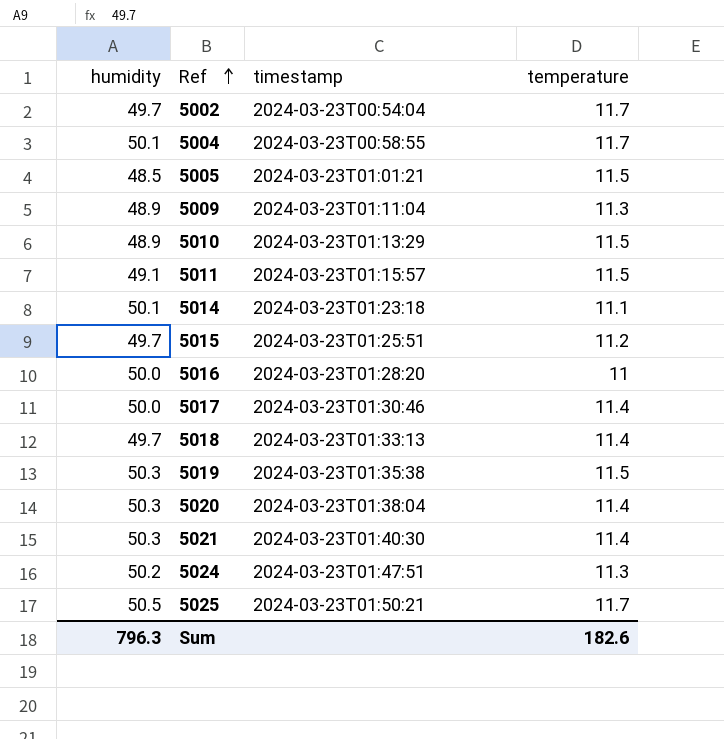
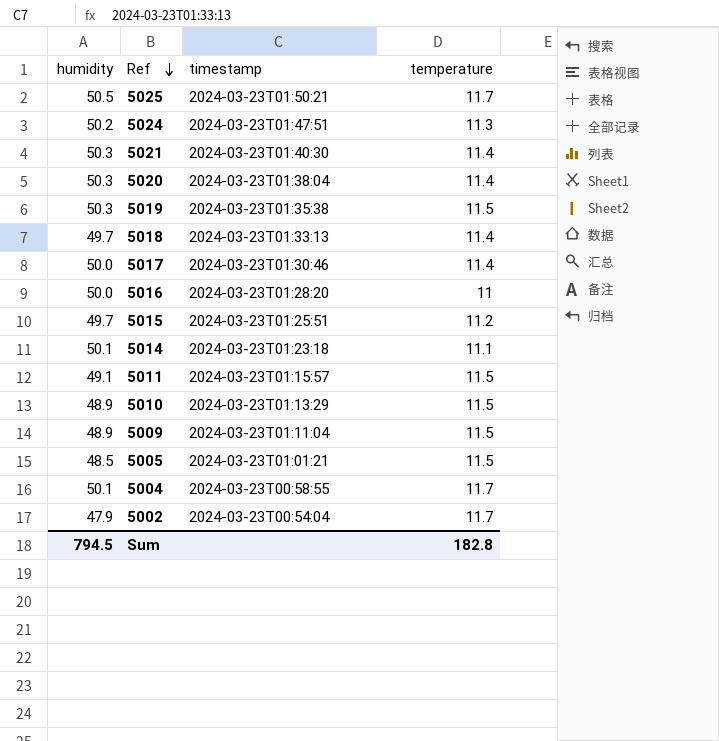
row order: Ref ascending -> Ref descending
5009 | temperature: 11.3 -> 11.5
5002 | humidity: 49.7 -> 47.9
Sum | humidity: 796.3 -> 794.5
Sum | temperature: 182.6 -> 182.8

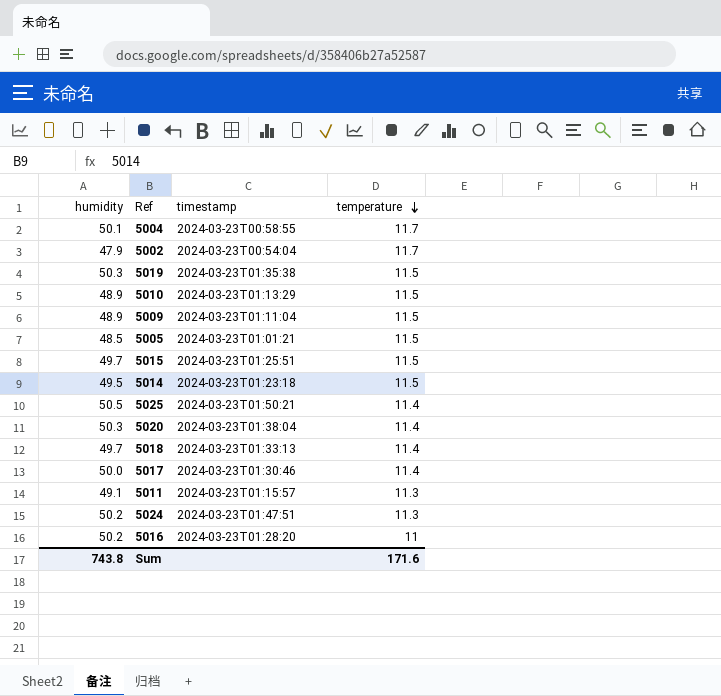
row order: Ref descending -> temperature descending
row 5021: 50.3 | 2024-03-23T01:40:30 | 11.4 -> none
5015 | temperature: 11.2 -> 11.5
5014 | humidity: 50.1 -> 49.5
5014 | temperature: 11.1 -> 11.5
5025 | temperature: 11.7 -> 11.4
5011 | temperature: 11.5 -> 11.3
5016 | humidity: 50.0 -> 50.2
Sum | humidity: 794.5 -> 743.8
Sum | temperature: 182.8 -> 171.6

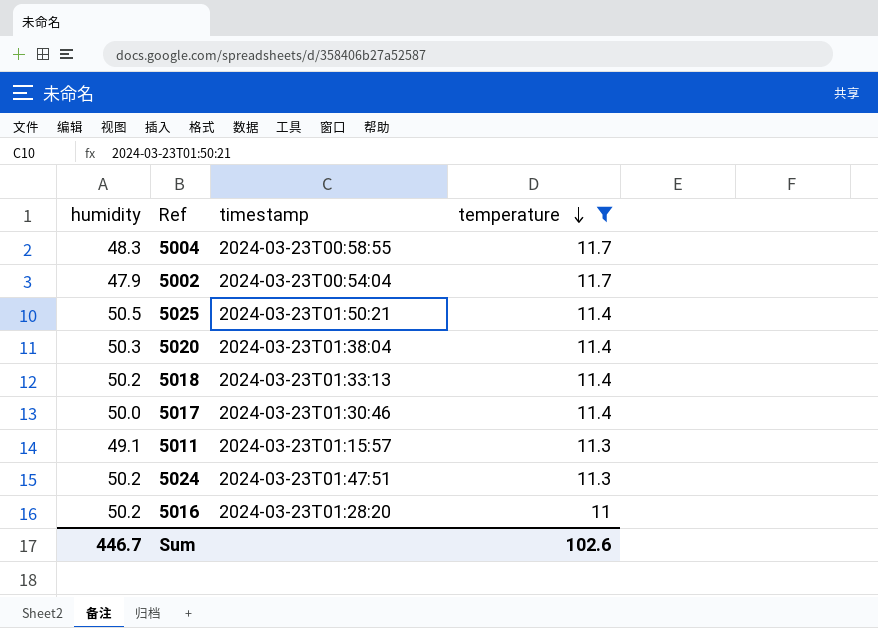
filter: none -> temperature != 11.5
5004 | humidity: 50.1 -> 48.3
5018 | humidity: 49.7 -> 50.2
Sum | humidity: 743.8 -> 446.7
Sum | temperature: 171.6 -> 102.6

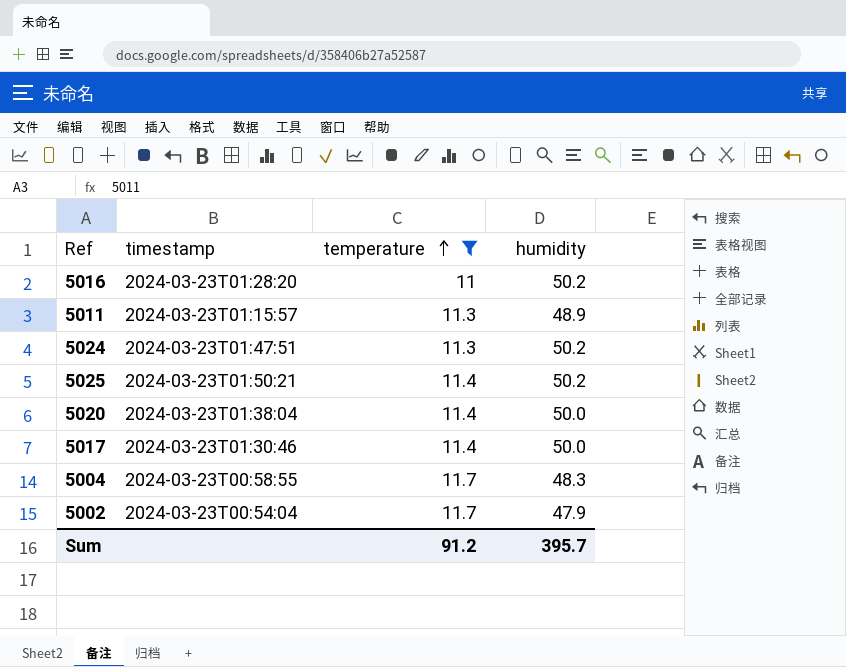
row order: temperature descending -> temperature ascending
column humidity | position: 1 -> 4
row 5018: 50.2 | 2024-03-23T01:33:13 | 11.4 -> none
5011 | humidity: 49.1 -> 48.9
5025 | humidity: 50.5 -> 50.2
5020 | humidity: 50.3 -> 50.0
Sum | temperature: 102.6 -> 91.2
Sum | humidity: 446.7 -> 395.7

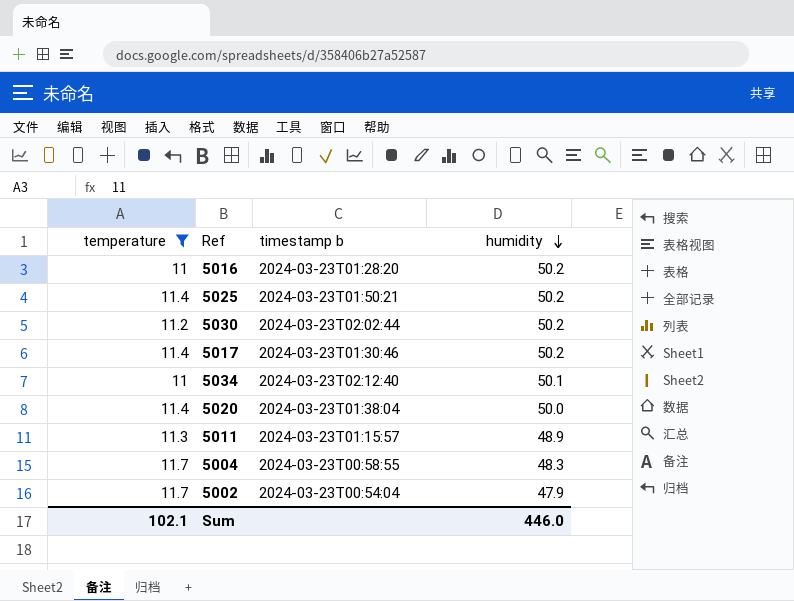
row order: temperature ascending -> humidity descending
column temperature | position: 3 -> 1
column name: timestamp -> timestamp b
row 5024: 2024-03-23T01:47:51 | 11.3 | 50.2 -> none
row 5030: none -> 11.2 | 2024-03-23T02:02:44 | 50.2
5017 | humidity: 50.0 -> 50.2
row 5034: none -> 11 | 2024-03-23T02:12:40 | 50.1
Sum | temperature: 91.2 -> 102.1
Sum | humidity: 395.7 -> 446.0

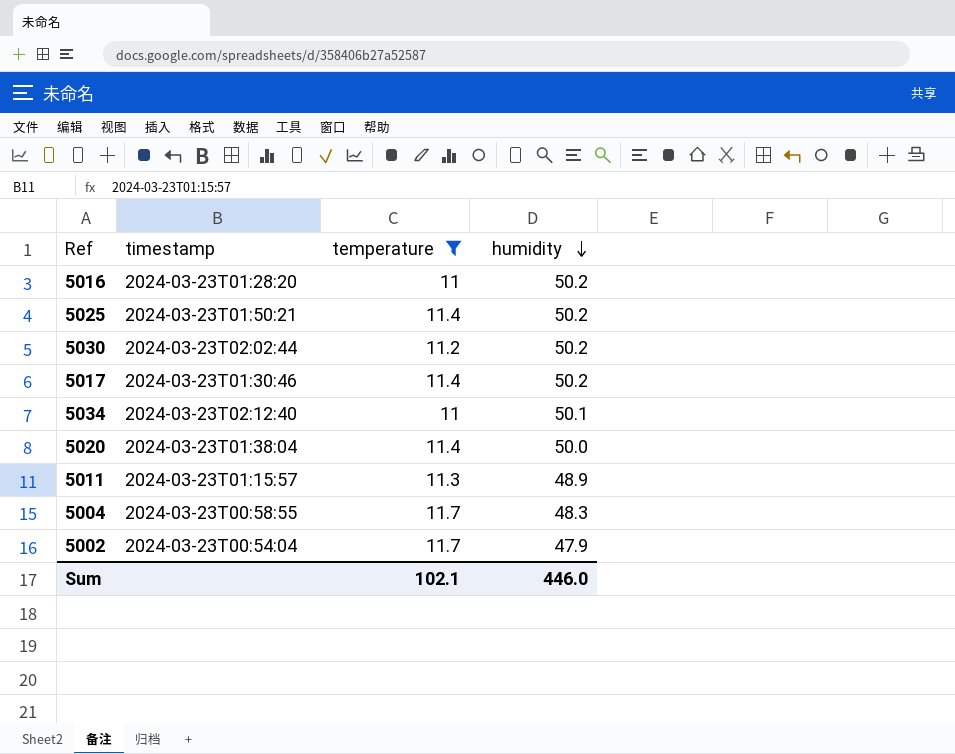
column name: timestamp b -> timestamp
column temperature | position: 1 -> 3

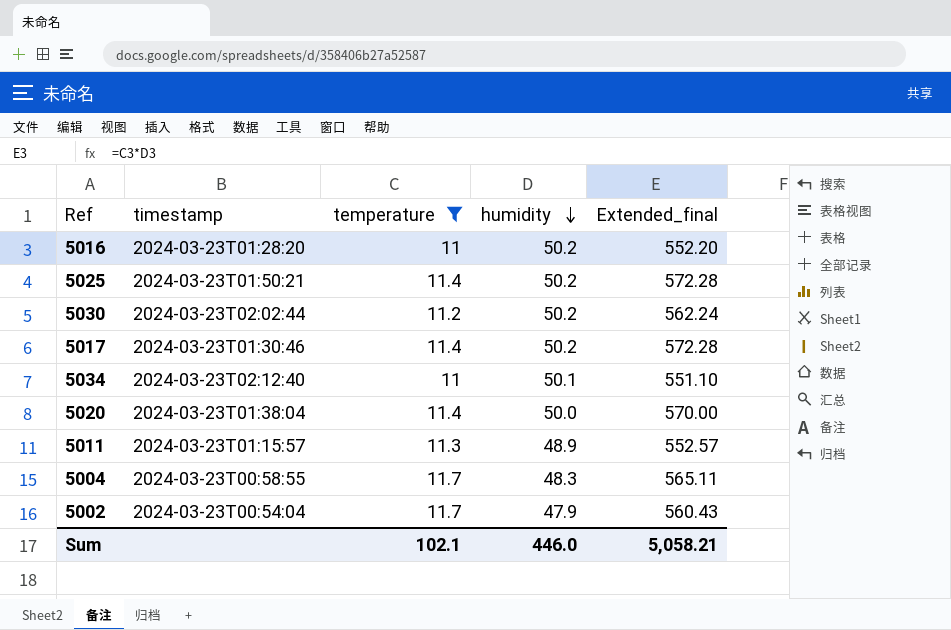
column Extended_final | formula: none -> [temperature] * [humidity]

